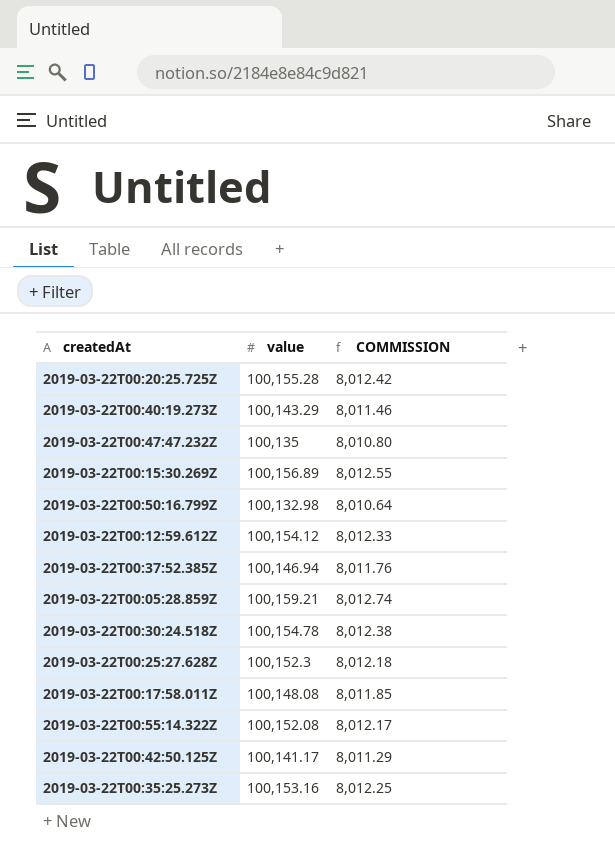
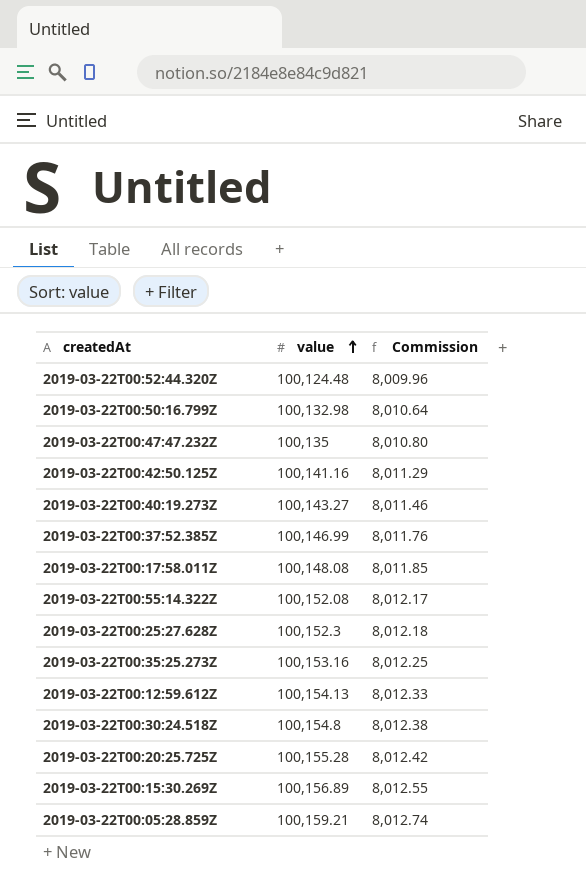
row order: none -> value ascending
column name: COMMISSION -> Commission
row 2019-03-22T00:52:44.320Z: none -> 100,124.48 | 8,009.96
2019-03-22T00:42:50.125Z | value: 100,141.17 -> 100,141.16
2019-03-22T00:40:19.273Z | value: 100,143.29 -> 100,143.27
2019-03-22T00:37:52.385Z | value: 100,146.94 -> 100,146.99
2019-03-22T00:12:59.612Z | value: 100,154.12 -> 100,154.13
2019-03-22T00:30:24.518Z | value: 100,154.78 -> 100,154.8

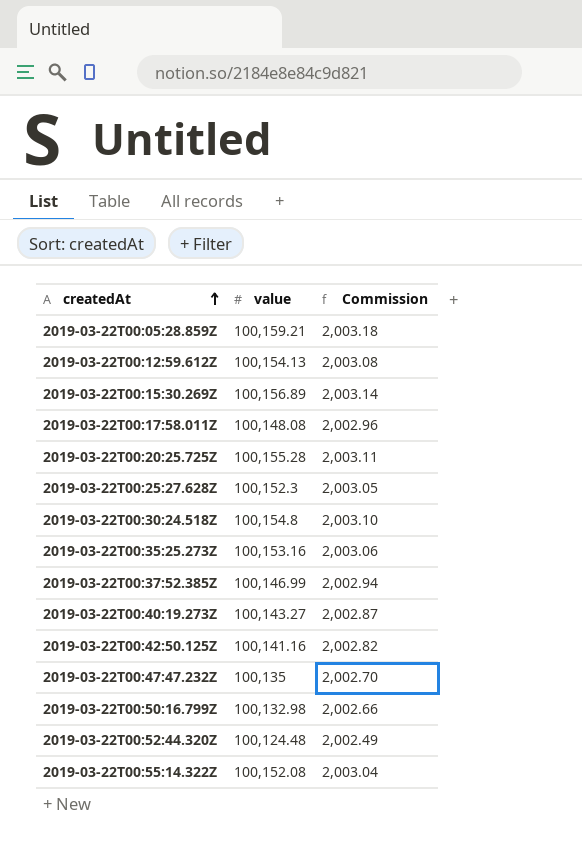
row order: value ascending -> createdAt ascending
column Commission | formula: [value] * 0.08 -> [value] * 0.02

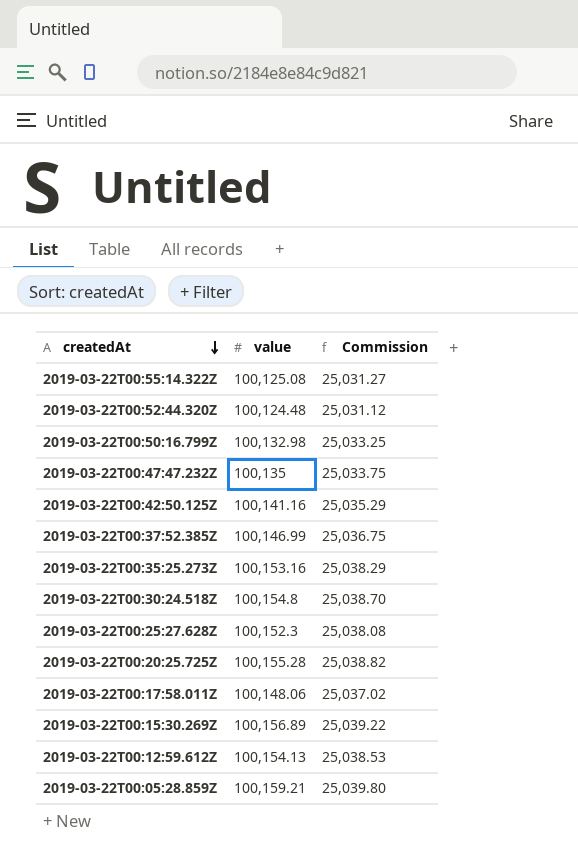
row order: createdAt ascending -> createdAt descending
column Commission | formula: [value] * 0.02 -> [value] * 0.25
row 2019-03-22T00:40:19.273Z: 100,143.27 | 2,002.87 -> none
2019-03-22T00:55:14.322Z | value: 100,152.08 -> 100,125.08
2019-03-22T00:17:58.011Z | value: 100,148.08 -> 100,148.06

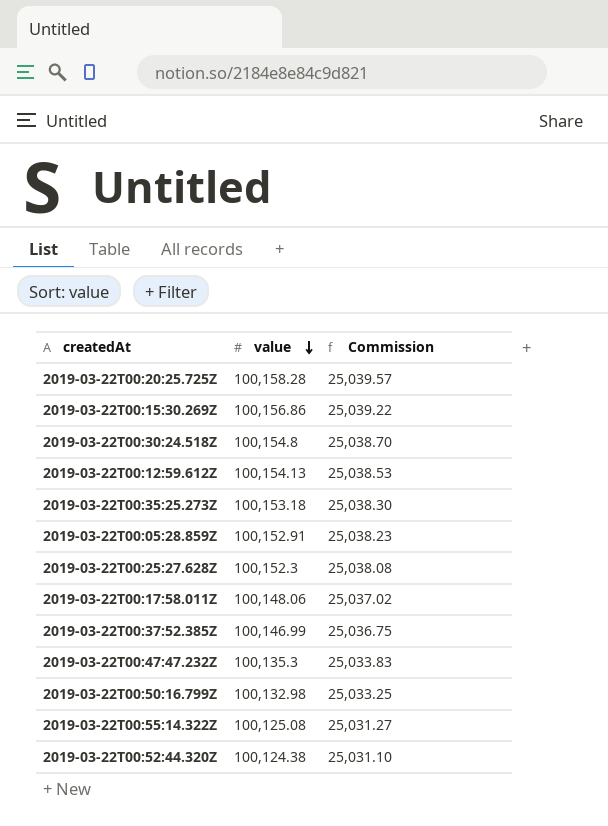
row order: createdAt descending -> value descending
row 2019-03-22T00:42:50.125Z: 100,141.16 | 25,035.29 -> none
2019-03-22T00:20:25.725Z | value: 100,155.28 -> 100,158.28
2019-03-22T00:20:25.725Z | Commission: 25,038.82 -> 25,039.57
2019-03-22T00:15:30.269Z | value: 100,156.89 -> 100,156.86
2019-03-22T00:35:25.273Z | value: 100,153.16 -> 100,153.18
2019-03-22T00:35:25.273Z | Commission: 25,038.29 -> 25,038.30
2019-03-22T00:05:28.859Z | value: 100,159.21 -> 100,152.91
2019-03-22T00:05:28.859Z | Commission: 25,039.80 -> 25,038.23
2019-03-22T00:47:47.232Z | value: 100,135 -> 100,135.3
2019-03-22T00:47:47.232Z | Commission: 25,033.75 -> 25,033.83
2019-03-22T00:52:44.320Z | value: 100,124.48 -> 100,124.38
2019-03-22T00:52:44.320Z | Commission: 25,031.12 -> 25,031.10

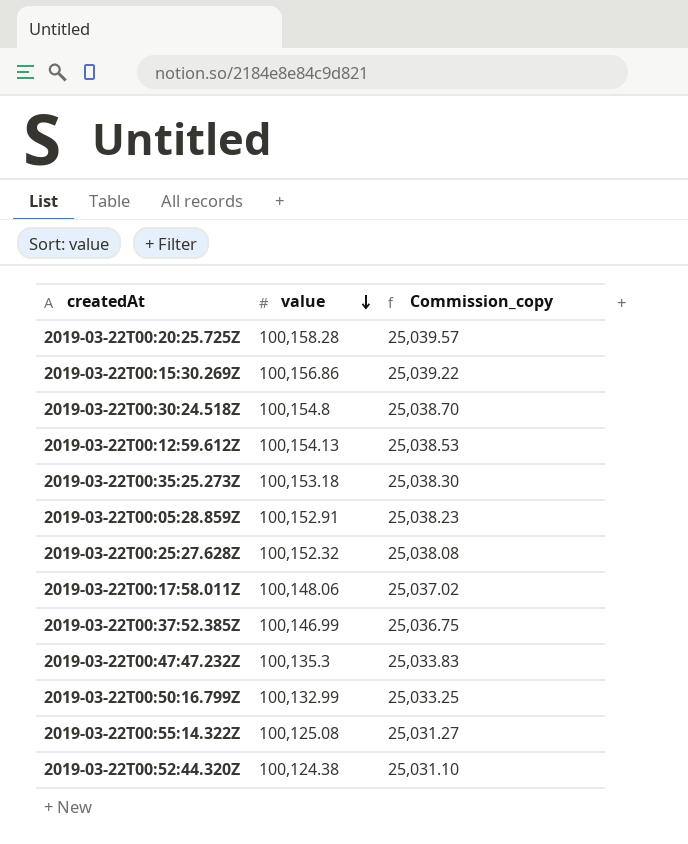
column name: Commission -> Commission_copy
2019-03-22T00:25:27.628Z | value: 100,152.3 -> 100,152.32
2019-03-22T00:50:16.799Z | value: 100,132.98 -> 100,132.99

